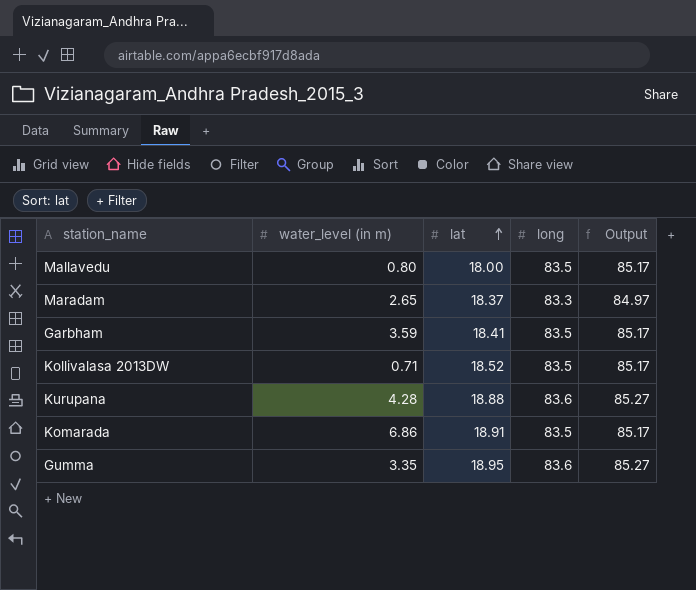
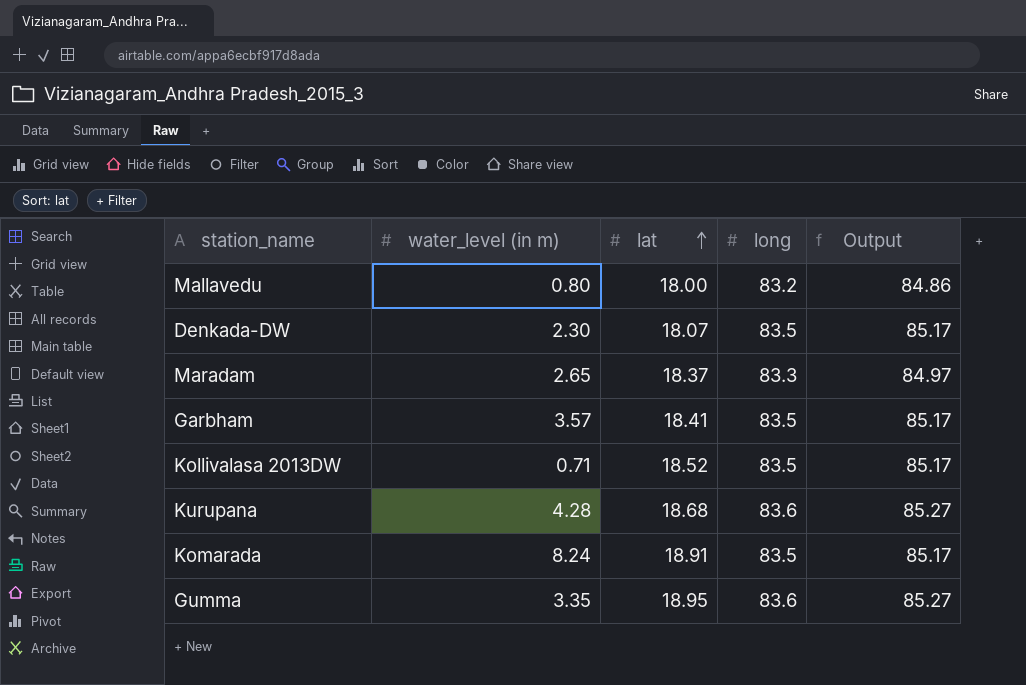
Mallavedu | long: 83.5 -> 83.2
Mallavedu | Output: 85.17 -> 84.86
row Denkada-DW: none -> 2.30 | 18.07 | 83.5 | 85.17
Garbham | water_level (in m): 3.59 -> 3.57
Kurupana | lat: 18.88 -> 18.68
Komarada | water_level (in m): 6.86 -> 8.24

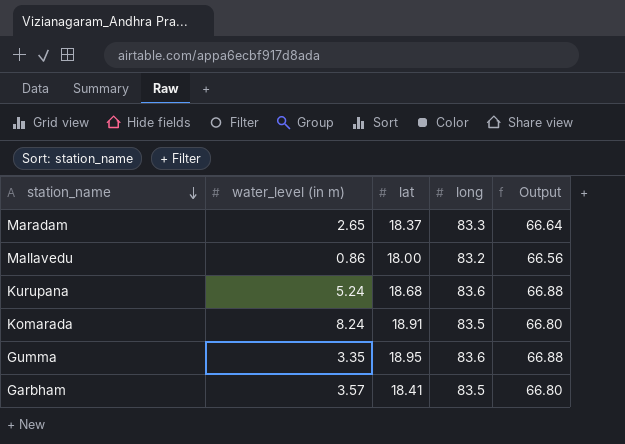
row order: lat ascending -> station_name descending
column Output | formula: [long] * 1.02 -> [long] * 0.8
row Denkada-DW: 2.30 | 18.07 | 83.5 | 85.17 -> none
row Kollivalasa 2013DW: 0.71 | 18.52 | 83.5 | 85.17 -> none
Mallavedu | water_level (in m): 0.80 -> 0.86
Kurupana | water_level (in m): 4.28 -> 5.24

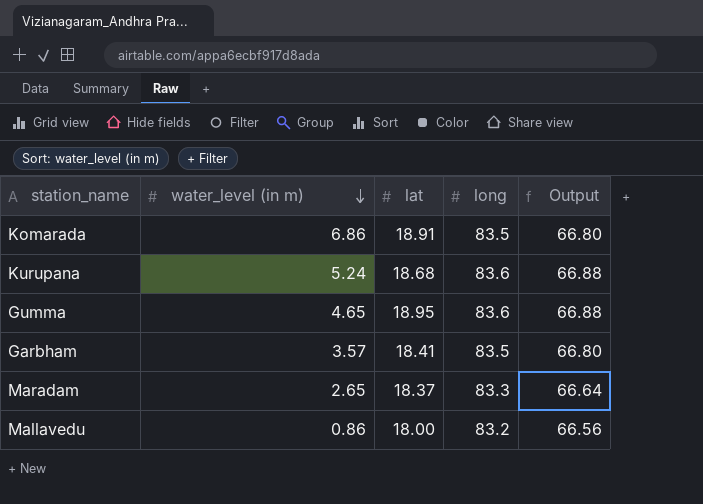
row order: station_name descending -> water_level (in m) descending
Komarada | water_level (in m): 8.24 -> 6.86
Gumma | water_level (in m): 3.35 -> 4.65

